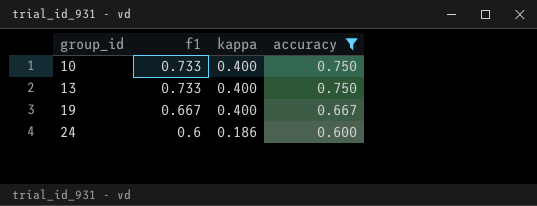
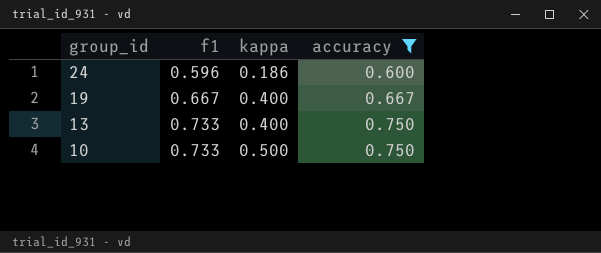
row order: group_id ascending -> group_id descending
24 | f1: 0.6 -> 0.596
10 | kappa: 0.400 -> 0.500

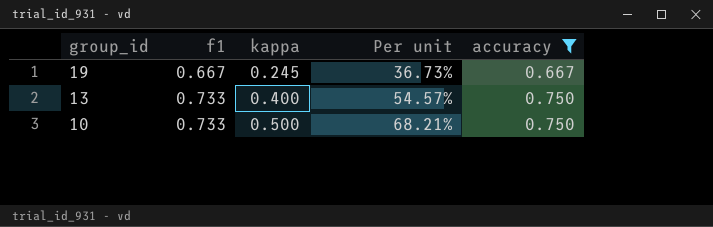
column Per unit | formula: none -> [kappa] / [f1]
row 24: 0.596 | 0.186 | 0.600 -> none
19 | kappa: 0.400 -> 0.245

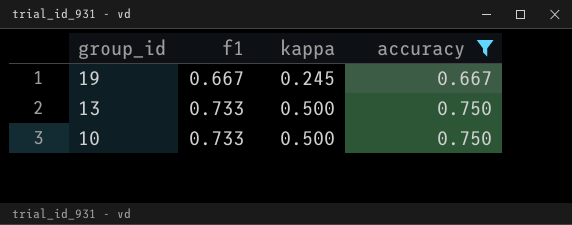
column Per unit | formula: [kappa] / [f1] -> none
13 | kappa: 0.400 -> 0.500

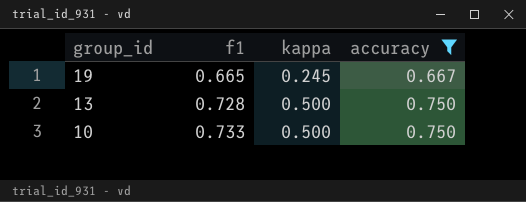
19 | f1: 0.667 -> 0.665
13 | f1: 0.733 -> 0.728

